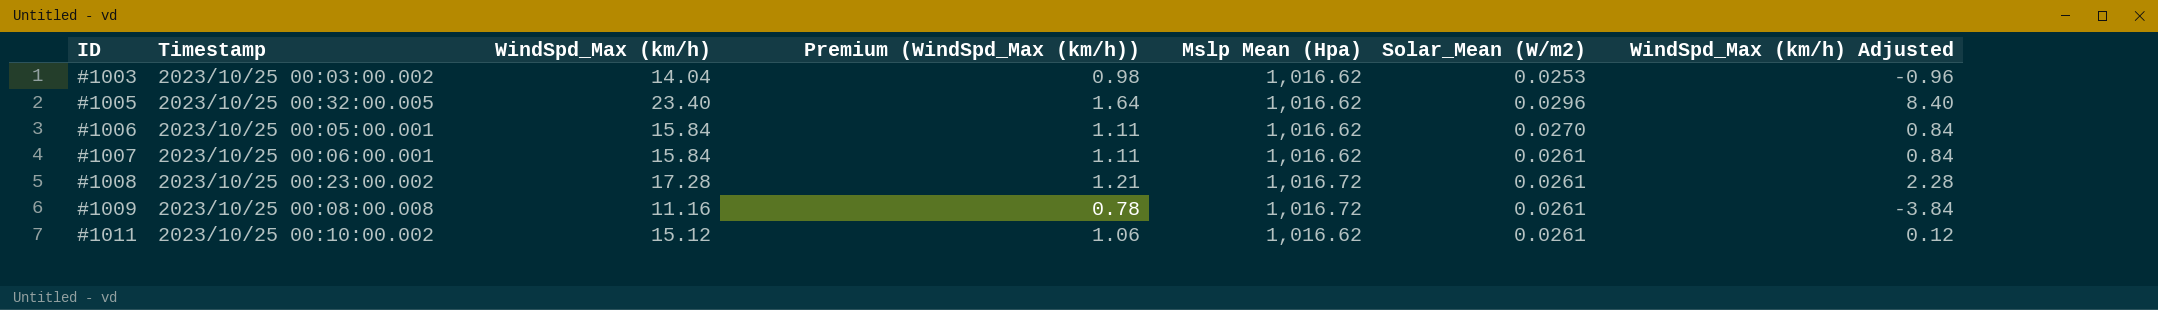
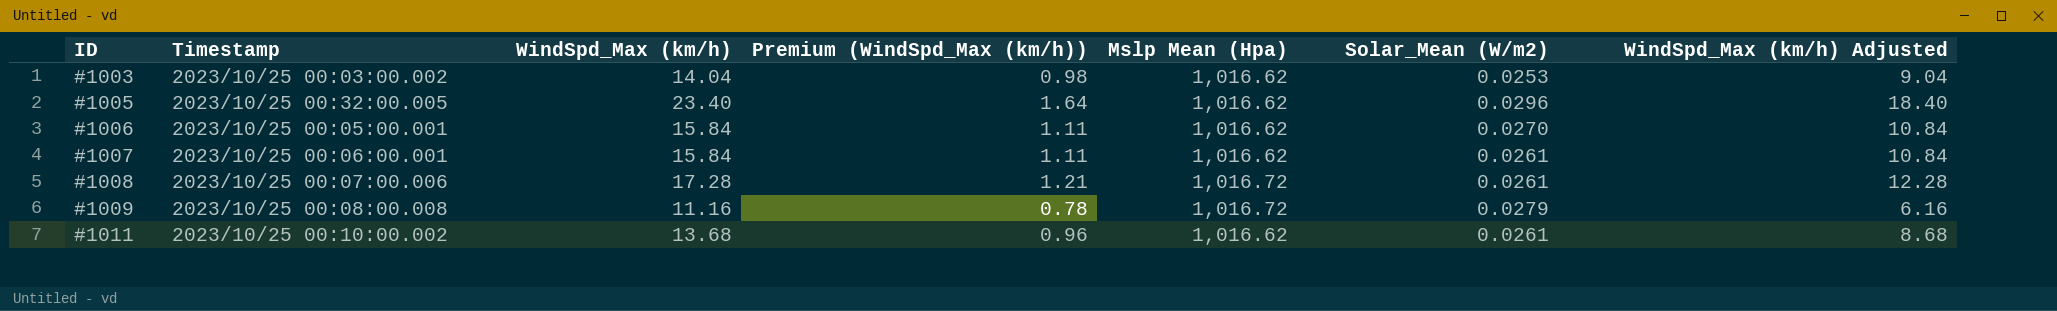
column WindSpd_Max (km/h) Adjusted | formula: [WindSpd_Max (km/h)] - 15 -> [WindSpd_Max (km/h)] - 5
#1008 | Timestamp: 2023/10/25 00:23:00.002 -> 2023/10/25 00:07:00.006
#1009 | Solar_Mean (W/m2): 0.0261 -> 0.0279
#1011 | WindSpd_Max (km/h): 15.12 -> 13.68
#1011 | Premium (WindSpd_Max (km/h)): 1.06 -> 0.96

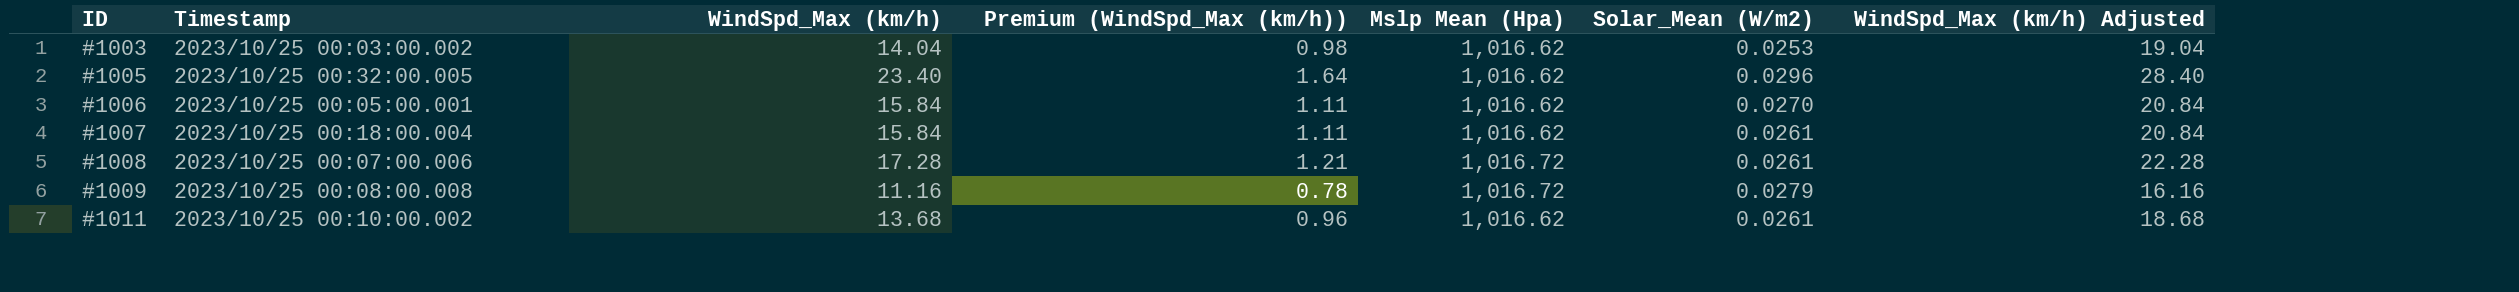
column WindSpd_Max (km/h) Adjusted | formula: [WindSpd_Max (km/h)] - 5 -> [WindSpd_Max (km/h)] + 5
#1007 | Timestamp: 2023/10/25 00:06:00.001 -> 2023/10/25 00:18:00.004

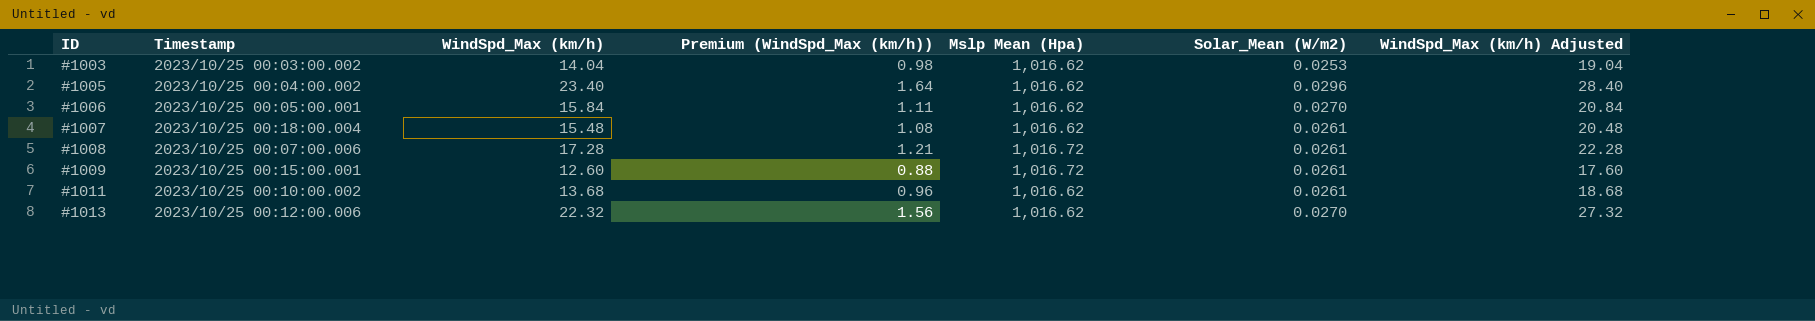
#1005 | Timestamp: 2023/10/25 00:32:00.005 -> 2023/10/25 00:04:00.002
#1007 | WindSpd_Max (km/h): 15.84 -> 15.48
#1007 | Premium (WindSpd_Max (km/h)): 1.11 -> 1.08
#1007 | WindSpd_Max (km/h) Adjusted: 20.84 -> 20.48
#1009 | Timestamp: 2023/10/25 00:08:00.008 -> 2023/10/25 00:15:00.001
#1009 | WindSpd_Max (km/h): 11.16 -> 12.60
#1009 | Premium (WindSpd_Max (km/h)): 0.78 -> 0.88
#1009 | Solar_Mean (W/m2): 0.0279 -> 0.0261
#1009 | WindSpd_Max (km/h) Adjusted: 16.16 -> 17.60
row #1013: none -> 2023/10/25 00:12:00.006 | 22.32 | 1.56 | 1,016.62 | 0.0270 | 27.32

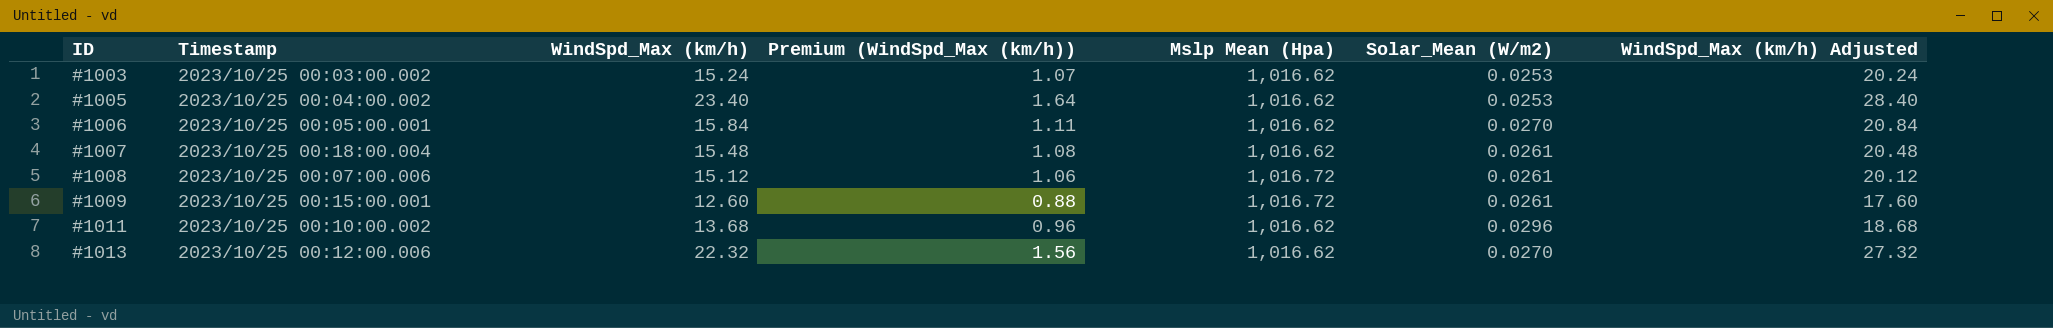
#1003 | WindSpd_Max (km/h): 14.04 -> 15.24
#1003 | Premium (WindSpd_Max (km/h)): 0.98 -> 1.07
#1003 | WindSpd_Max (km/h) Adjusted: 19.04 -> 20.24
#1005 | Solar_Mean (W/m2): 0.0296 -> 0.0253
#1008 | WindSpd_Max (km/h): 17.28 -> 15.12
#1008 | Premium (WindSpd_Max (km/h)): 1.21 -> 1.06
#1008 | WindSpd_Max (km/h) Adjusted: 22.28 -> 20.12
#1011 | Solar_Mean (W/m2): 0.0261 -> 0.0296

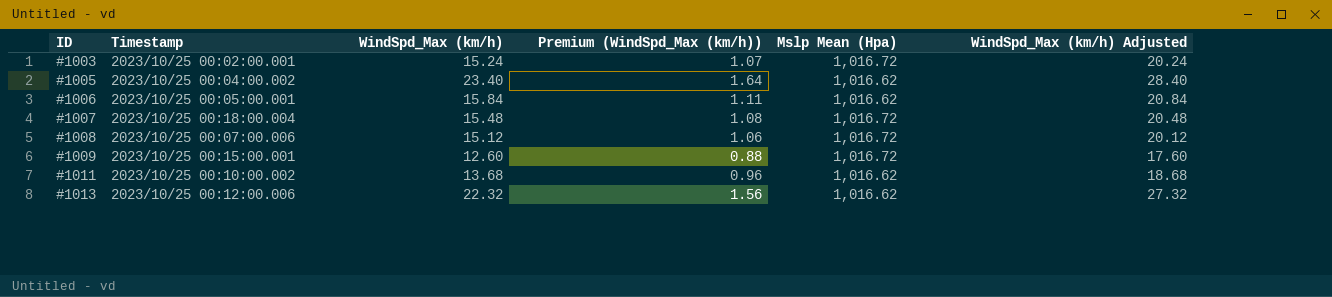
column Solar_Mean (W/m2) | position: 6 -> none
#1003 | Timestamp: 2023/10/25 00:03:00.002 -> 2023/10/25 00:02:00.001
#1003 | Mslp Mean (Hpa): 1,016.62 -> 1,016.72
#1007 | Mslp Mean (Hpa): 1,016.62 -> 1,016.72

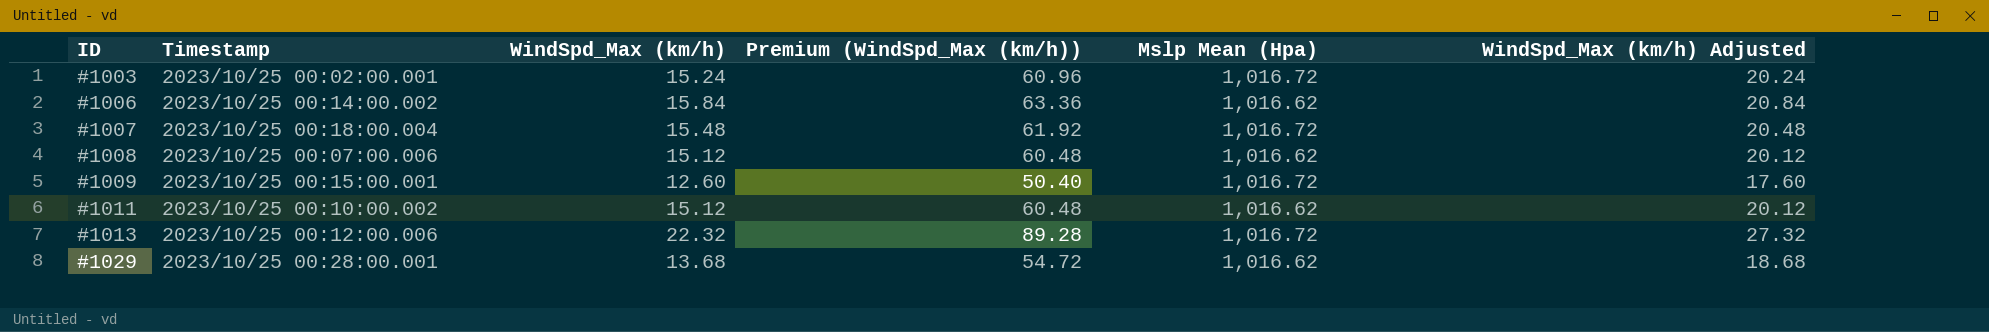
column Premium (WindSpd_Max (km/h)) | formula: [WindSpd_Max (km/h)] * 0.07 -> [WindSpd_Max (km/h)] * 4
row #1005: 2023/10/25 00:04:00.002 | 23.40 | 1.64 | 1,016.62 | 28.40 -> none
#1006 | Timestamp: 2023/10/25 00:05:00.001 -> 2023/10/25 00:14:00.002
#1008 | Mslp Mean (Hpa): 1,016.72 -> 1,016.62
#1011 | WindSpd_Max (km/h): 13.68 -> 15.12
#1011 | WindSpd_Max (km/h) Adjusted: 18.68 -> 20.12
#1013 | Mslp Mean (Hpa): 1,016.62 -> 1,016.72
row #1029: none -> 2023/10/25 00:28:00.001 | 13.68 | 54.72 | 1,016.62 | 18.68

